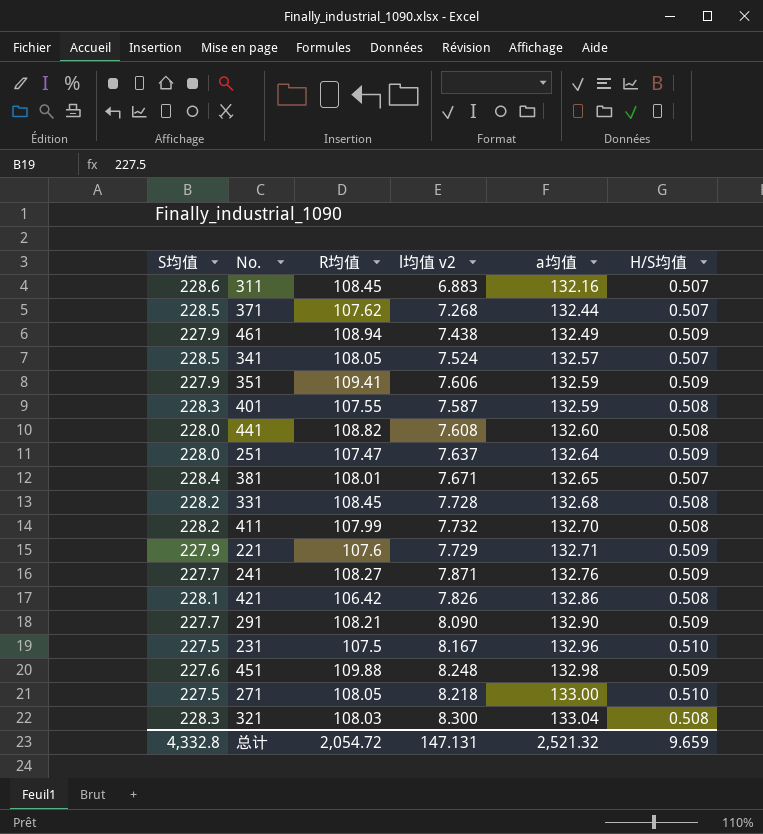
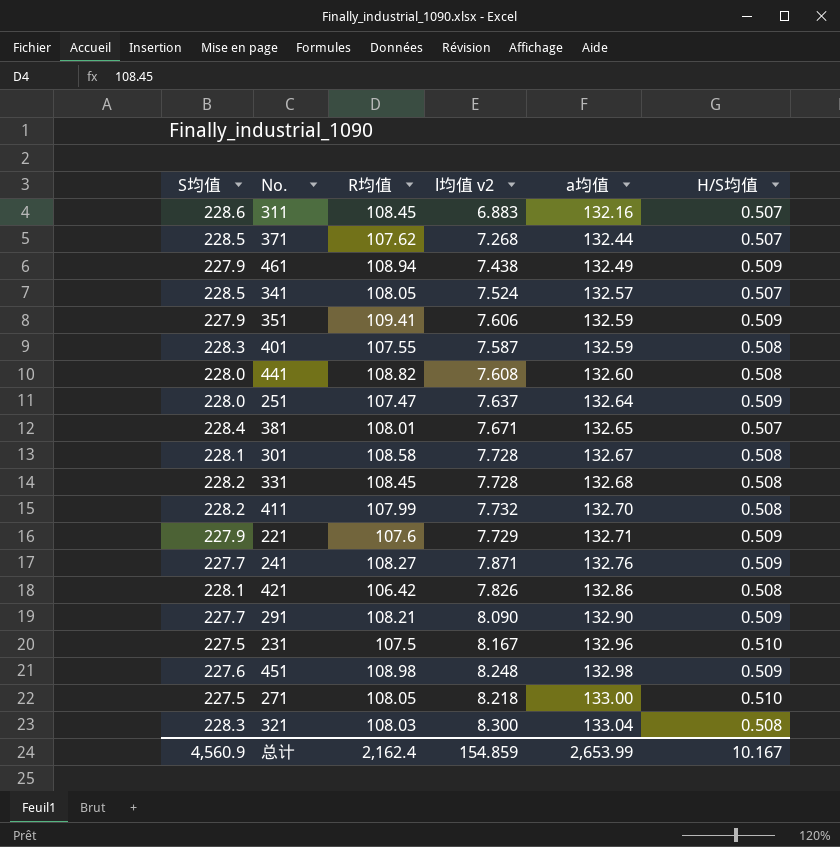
row 301: none -> 228.1 | 108.58 | 7.728 | 132.67 | 0.508
451 | R均值: 109.88 -> 108.98
总计 | S均值: 4,332.8 -> 4,560.9
总计 | R均值: 2,054.72 -> 2,162.4
总计 | l均值 v2: 147.131 -> 154.859
总计 | a均值: 2,521.32 -> 2,653.99
总计 | H/S均值: 9.659 -> 10.167

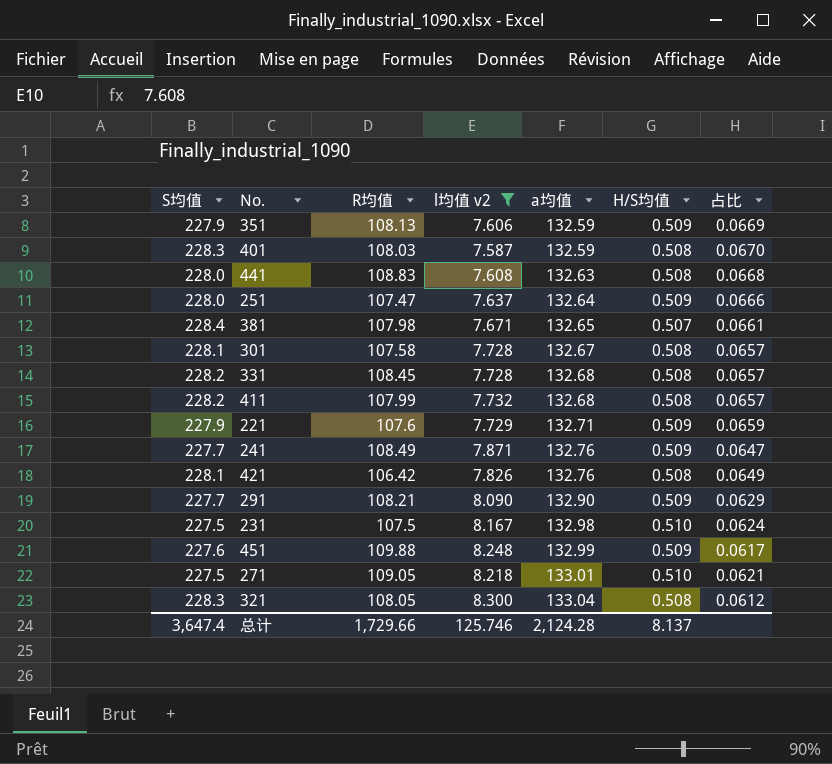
filter: none -> l均值 v2 >= 7.587
column 占比 | formula: none -> [H/S均值] / [l均值 v2]
351 | R均值: 109.41 -> 108.13
401 | R均值: 107.55 -> 108.03
441 | R均值: 108.82 -> 108.83
441 | a均值: 132.60 -> 132.63
381 | R均值: 108.01 -> 107.98
301 | R均值: 108.58 -> 107.58
411 | a均值: 132.70 -> 132.68
241 | R均值: 108.27 -> 108.49
421 | a均值: 132.86 -> 132.76
231 | a均值: 132.96 -> 132.98
451 | R均值: 108.98 -> 109.88
451 | a均值: 132.98 -> 132.99
271 | R均值: 108.05 -> 109.05
271 | a均值: 133.00 -> 133.01
321 | R均值: 108.03 -> 108.05
总计 | S均值: 4,560.9 -> 3,647.4
总计 | R均值: 2,162.4 -> 1,729.66
总计 | l均值 v2: 154.859 -> 125.746
总计 | a均值: 2,653.99 -> 2,124.28
总计 | H/S均值: 10.167 -> 8.137

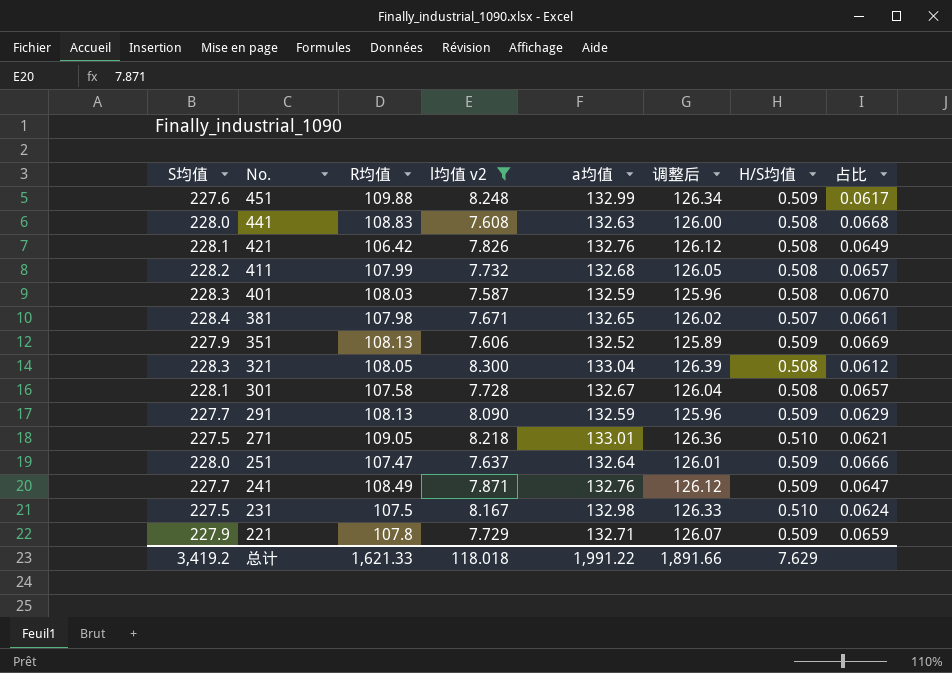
row order: a均值 ascending -> No. descending
column 调整后 | formula: none -> [a均值] * 0.95
row 331: 228.2 | 108.45 | 7.728 | 132.68 | 0.508 | 0.0657 -> none
351 | a均值: 132.59 -> 132.52
291 | R均值: 108.21 -> 108.13
291 | a均值: 132.90 -> 132.59
221 | R均值: 107.6 -> 107.8
总计 | S均值: 3,647.4 -> 3,419.2
总计 | R均值: 1,729.66 -> 1,621.33
总计 | l均值 v2: 125.746 -> 118.018
总计 | a均值: 2,124.28 -> 1,991.22
总计 | H/S均值: 8.137 -> 7.629

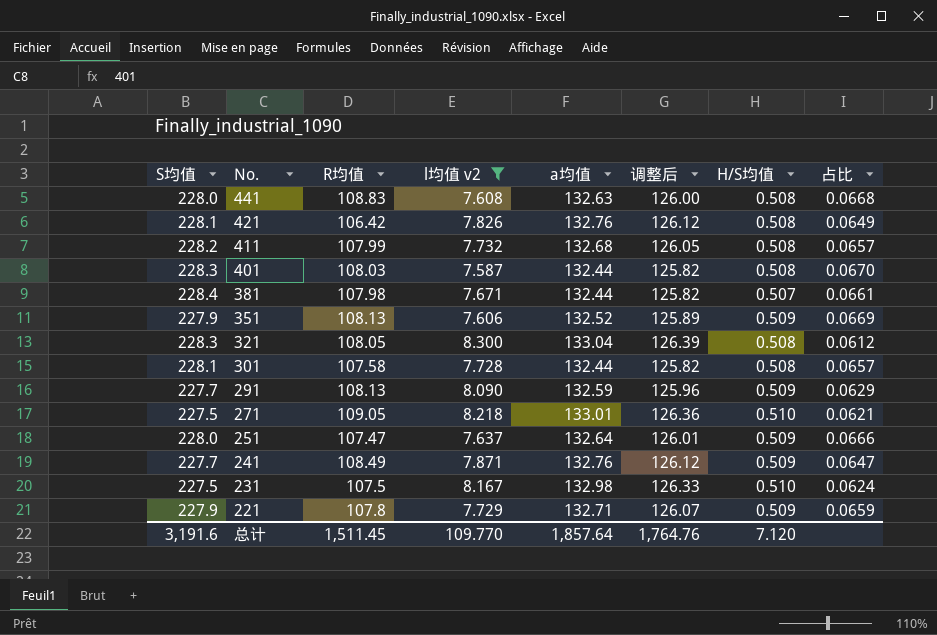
row 451: 227.6 | 109.88 | 8.248 | 132.99 | 126.34 | 0.509 | 0.0617 -> none
401 | a均值: 132.59 -> 132.44
401 | 调整后: 125.96 -> 125.82
381 | a均值: 132.65 -> 132.44
381 | 调整后: 126.02 -> 125.82
301 | a均值: 132.67 -> 132.44
301 | 调整后: 126.04 -> 125.82
总计 | S均值: 3,419.2 -> 3,191.6
总计 | R均值: 1,621.33 -> 1,511.45
总计 | l均值 v2: 118.018 -> 109.770
总计 | a均值: 1,991.22 -> 1,857.64
总计 | 调整后: 1,891.66 -> 1,764.76
总计 | H/S均值: 7.629 -> 7.120

